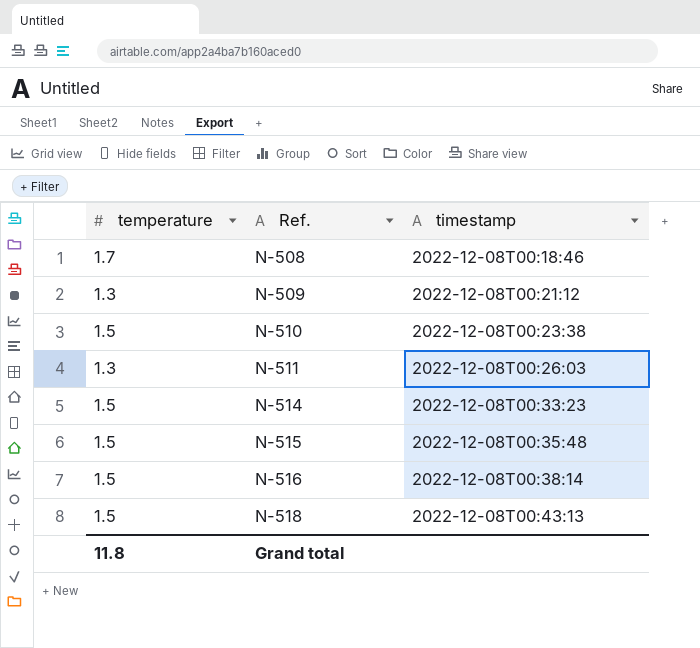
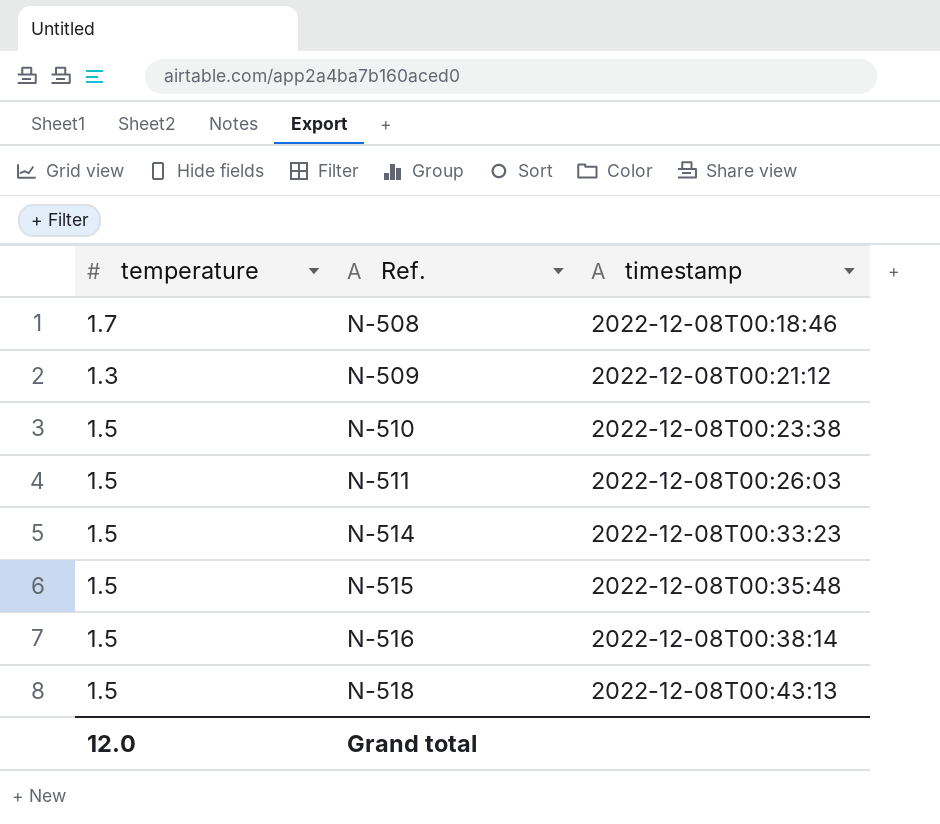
N-511 | temperature: 1.3 -> 1.5
Grand total | temperature: 11.8 -> 12.0

